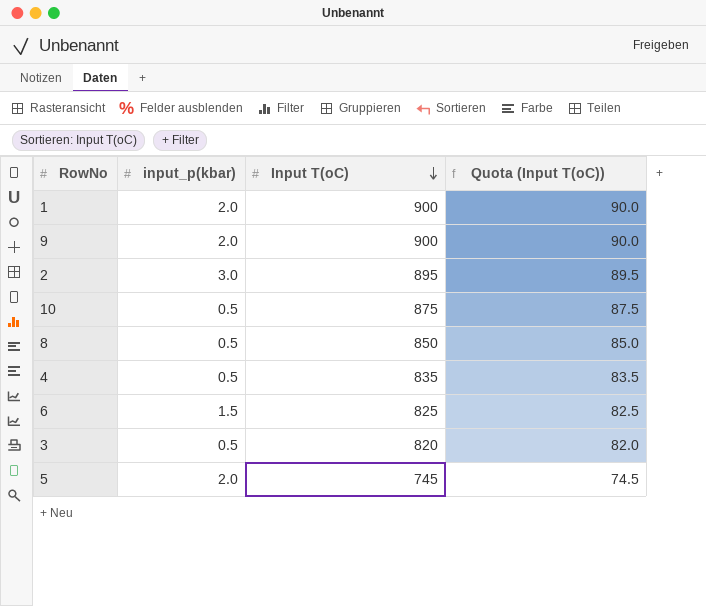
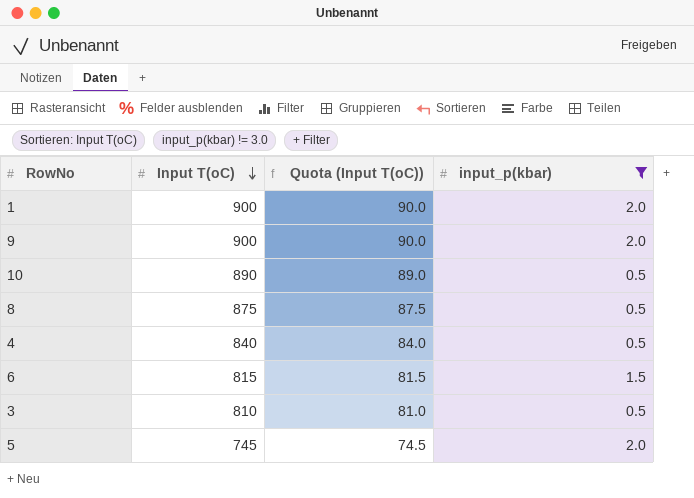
filter: none -> input_p(kbar) != 3.0
column input_p(kbar) | position: 2 -> 4
10 | Input T(oC): 875 -> 890
10 | Quota (Input T(oC)): 87.5 -> 89.0
8 | Input T(oC): 850 -> 875
8 | Quota (Input T(oC)): 85.0 -> 87.5
4 | Input T(oC): 835 -> 840
4 | Quota (Input T(oC)): 83.5 -> 84.0
6 | Input T(oC): 825 -> 815
6 | Quota (Input T(oC)): 82.5 -> 81.5
3 | Input T(oC): 820 -> 810
3 | Quota (Input T(oC)): 82.0 -> 81.0

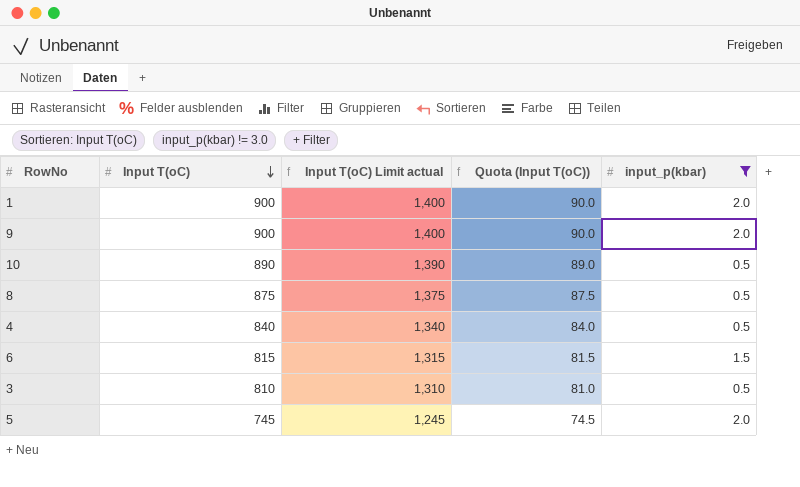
column Input T(oC) Limit actual | formula: none -> [Input T(oC)] + 500

